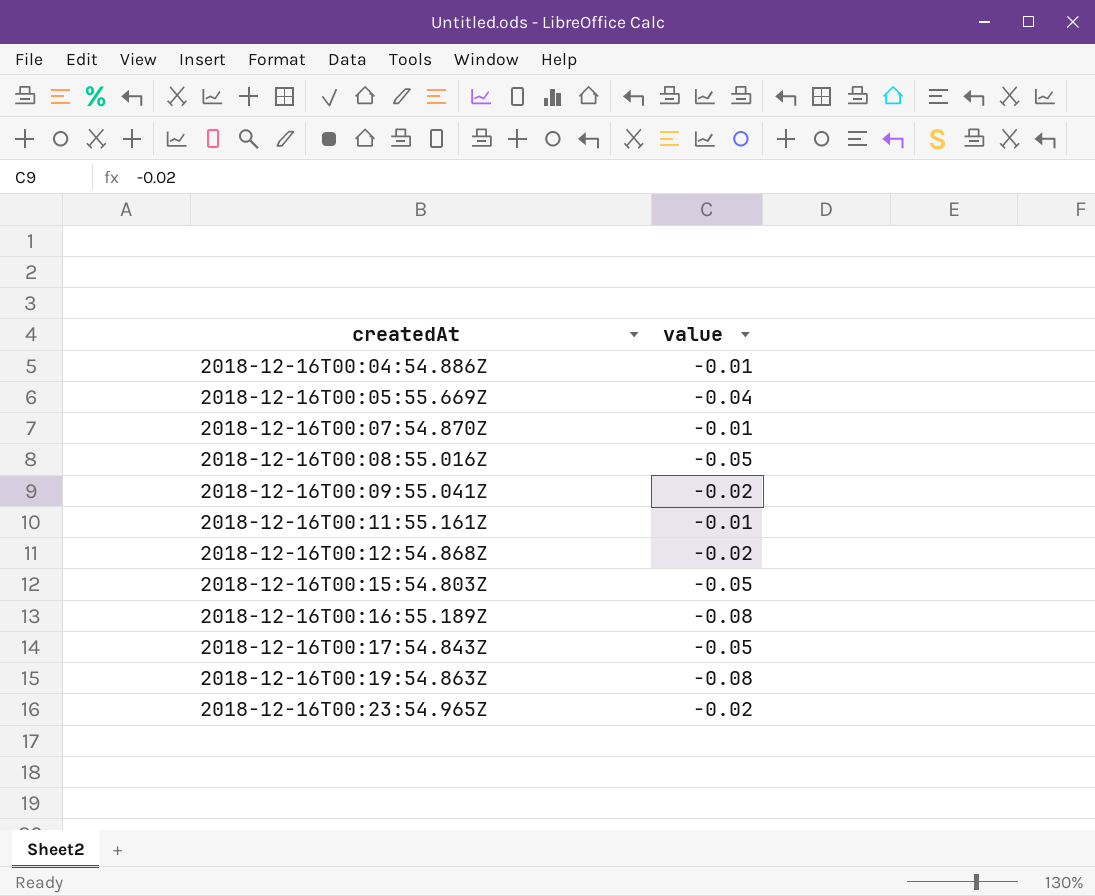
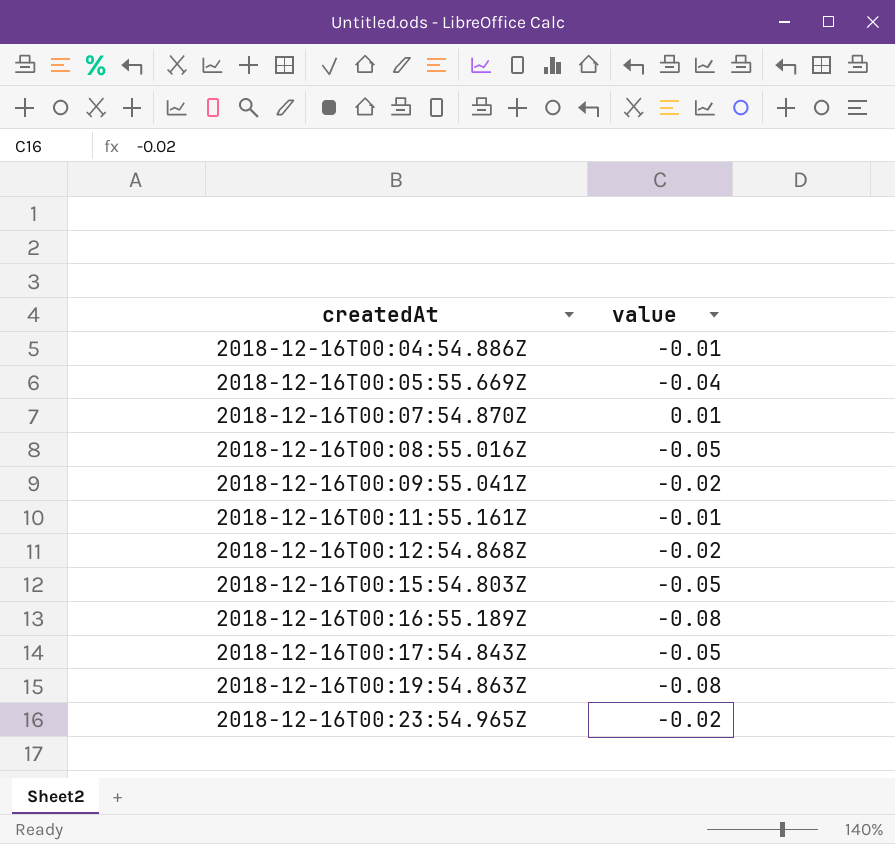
2018-12-16T00:07:54.870Z | value: -0.01 -> 0.01

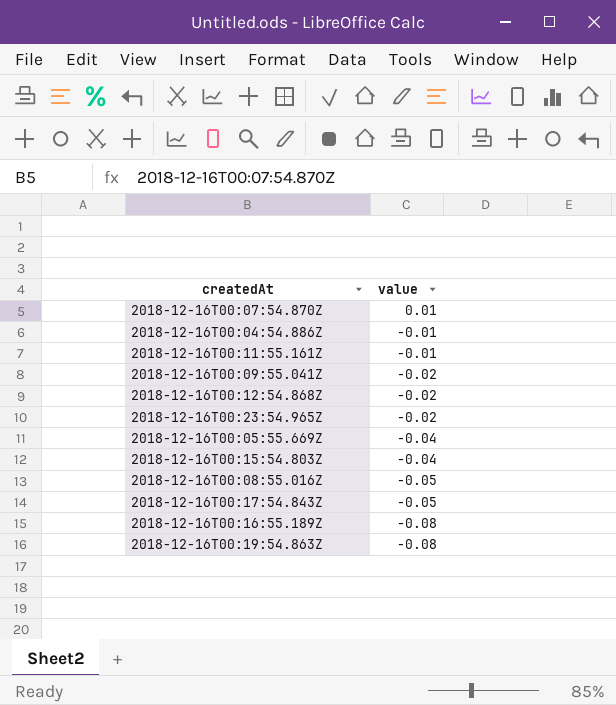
row order: createdAt ascending -> value descending
2018-12-16T00:15:54.803Z | value: -0.05 -> -0.04

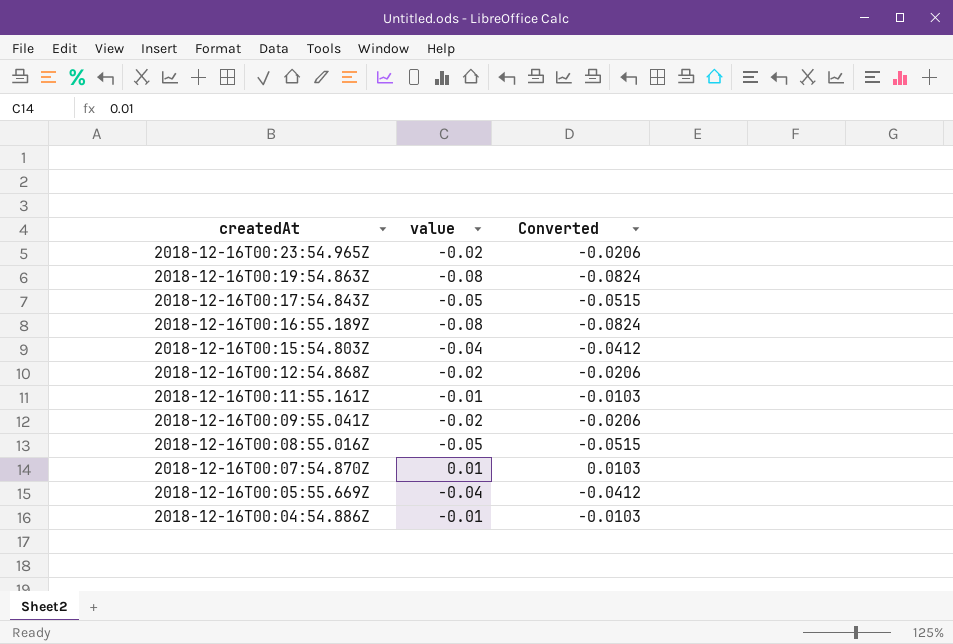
row order: value descending -> createdAt descending
column Converted | formula: none -> [value] * 1.03

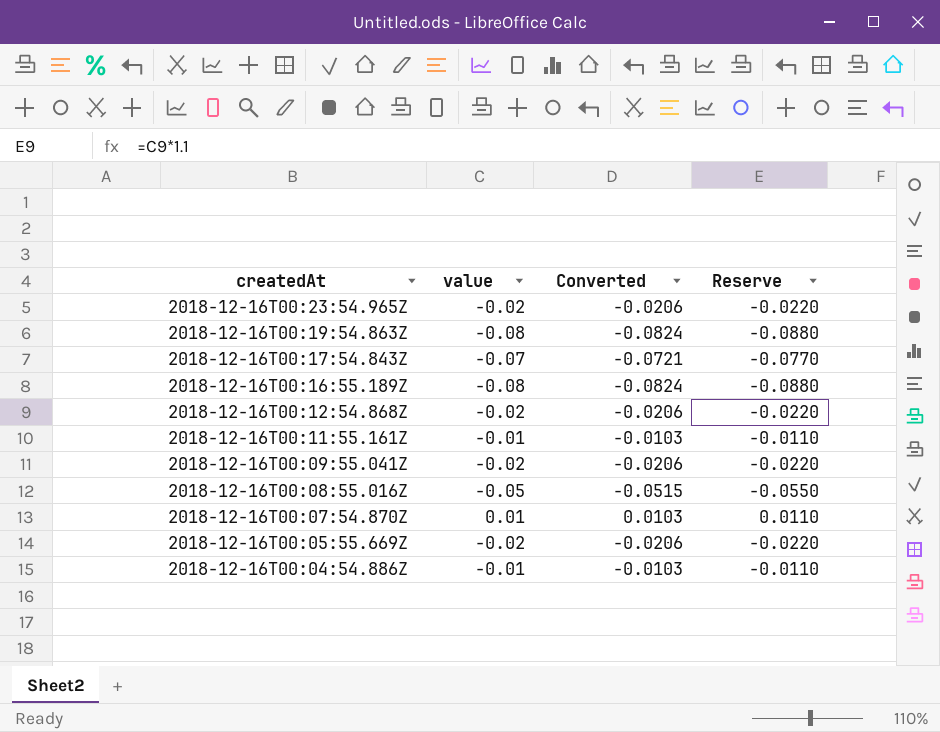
column Reserve | formula: none -> [value] * 1.1
row 2018-12-16T00:15:54.803Z: -0.04 | -0.0412 -> none
2018-12-16T00:17:54.843Z | value: -0.05 -> -0.07
2018-12-16T00:17:54.843Z | Converted: -0.0515 -> -0.0721
2018-12-16T00:05:55.669Z | value: -0.04 -> -0.02
2018-12-16T00:05:55.669Z | Converted: -0.0412 -> -0.0206

